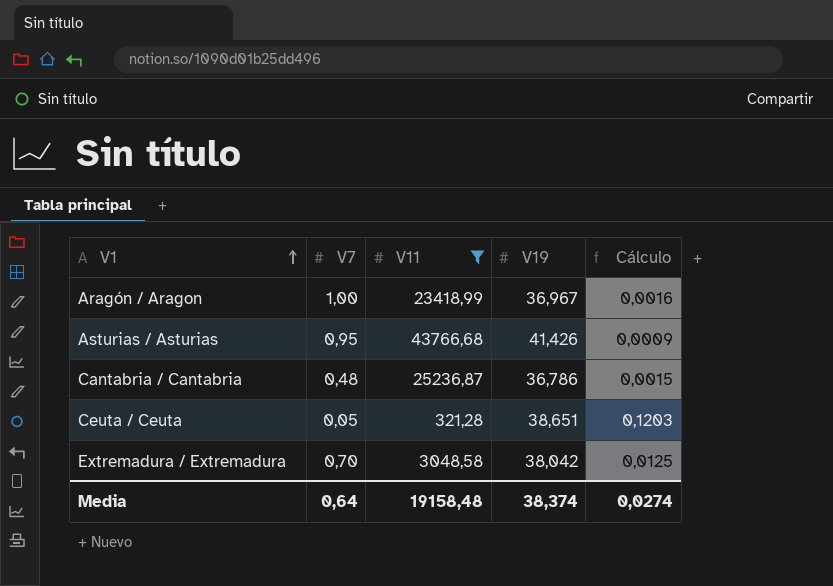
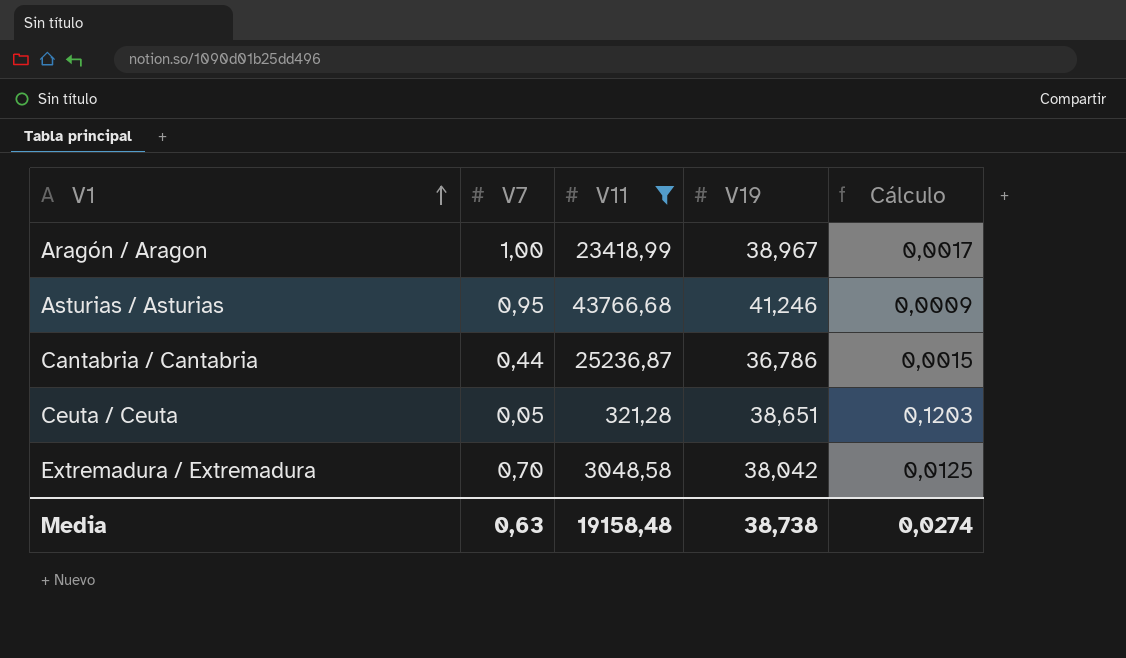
Aragón / Aragon | V19: 36,967 -> 38,967
Aragón / Aragon | Cálculo: 0,0016 -> 0,0017
Asturias / Asturias | V19: 41,426 -> 41,246
Cantabria / Cantabria | V7: 0,48 -> 0,44
Media | V7: 0,64 -> 0,63
Media | V19: 38,374 -> 38,738

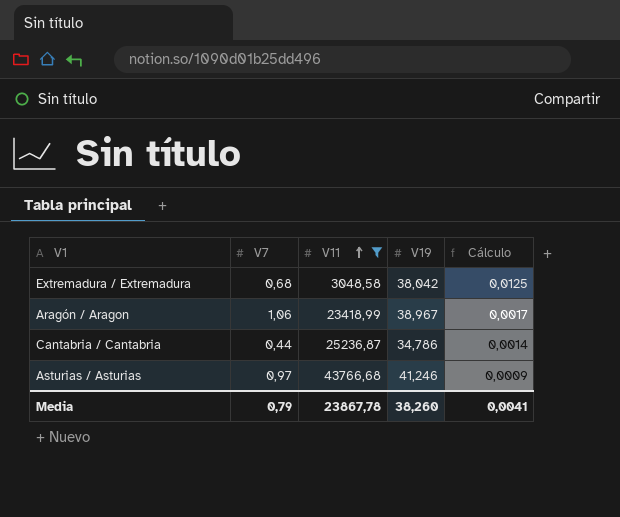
row order: V1 ascending -> V11 ascending
row Ceuta / Ceuta: 0,05 | 321,28 | 38,651 | 0,1203 -> none
Extremadura / Extremadura | V7: 0,70 -> 0,68
Aragón / Aragon | V7: 1,00 -> 1,06
Cantabria / Cantabria | V19: 36,786 -> 34,786
Cantabria / Cantabria | Cálculo: 0,0015 -> 0,0014
Asturias / Asturias | V7: 0,95 -> 0,97
Media | V7: 0,63 -> 0,79
Media | V11: 19158,48 -> 23867,78
Media | V19: 38,738 -> 38,260
Media | Cálculo: 0,0274 -> 0,0041

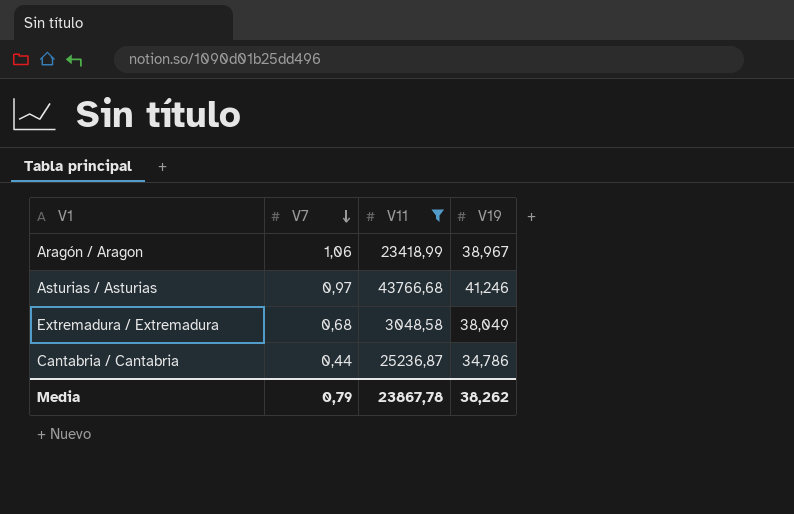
row order: V11 ascending -> V7 descending
column Cálculo | formula: [V19] / [V11] -> none
Extremadura / Extremadura | V19: 38,042 -> 38,049
Media | V19: 38,260 -> 38,262

